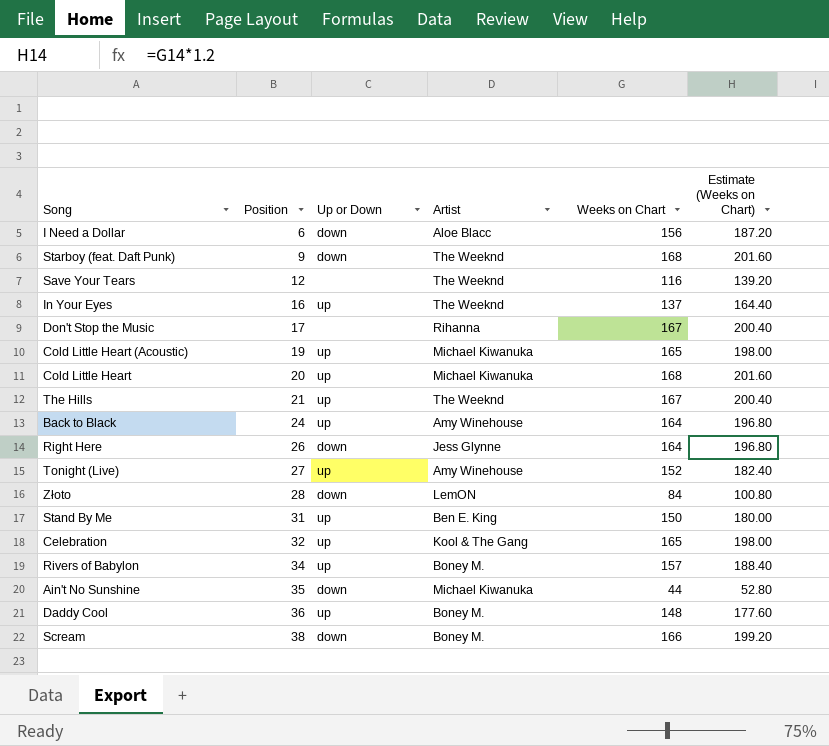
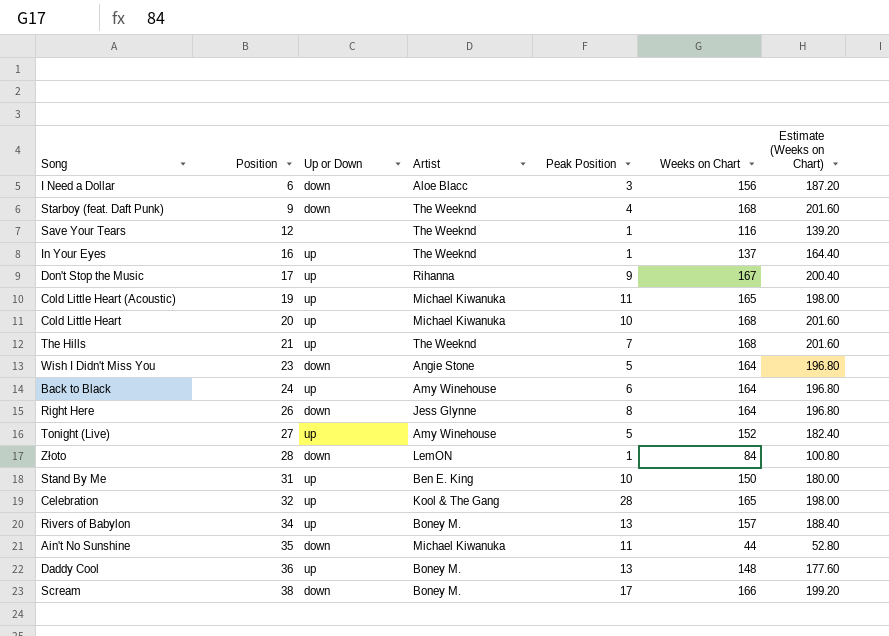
column Peak Position | position: none -> 5
Don't Stop the Music | Up or Down: none -> up
The Hills | Weeks on Chart: 167 -> 168
The Hills | Estimate (Weeks on Chart): 200.40 -> 201.60
row Wish I Didn't Miss You: none -> 23 | down | Angie Stone | 5 | 164 | 196.80

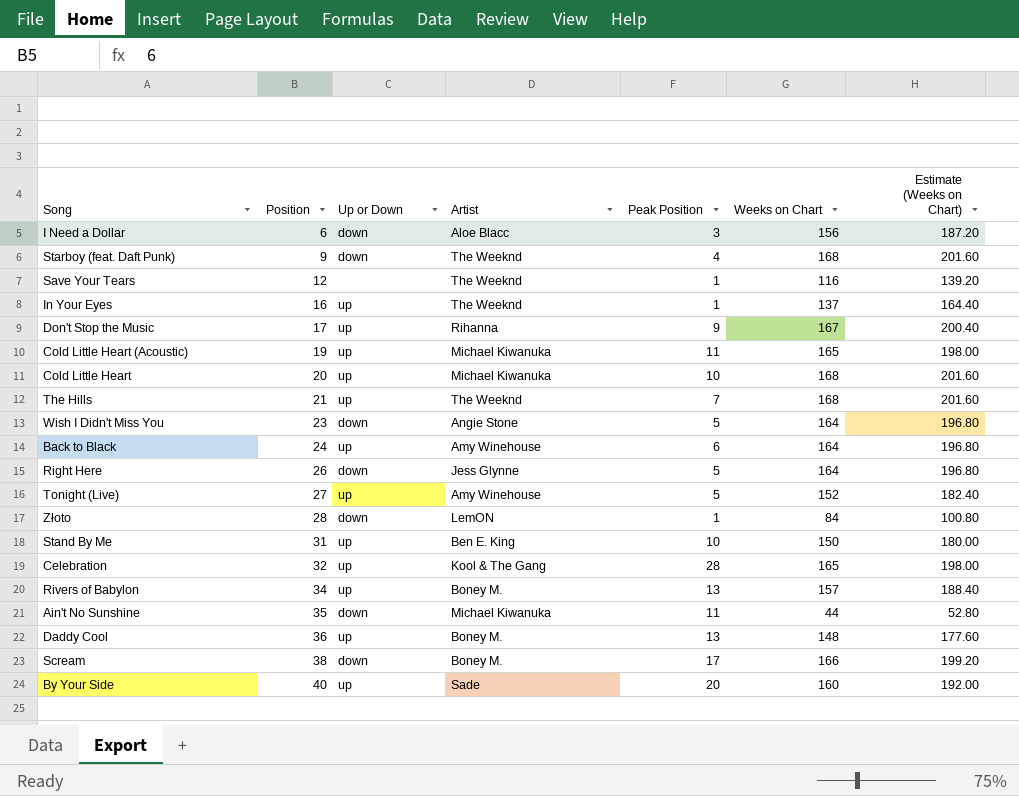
Right Here | Peak Position: 8 -> 5
row By Your Side: none -> 40 | up | Sade | 20 | 160 | 192.00

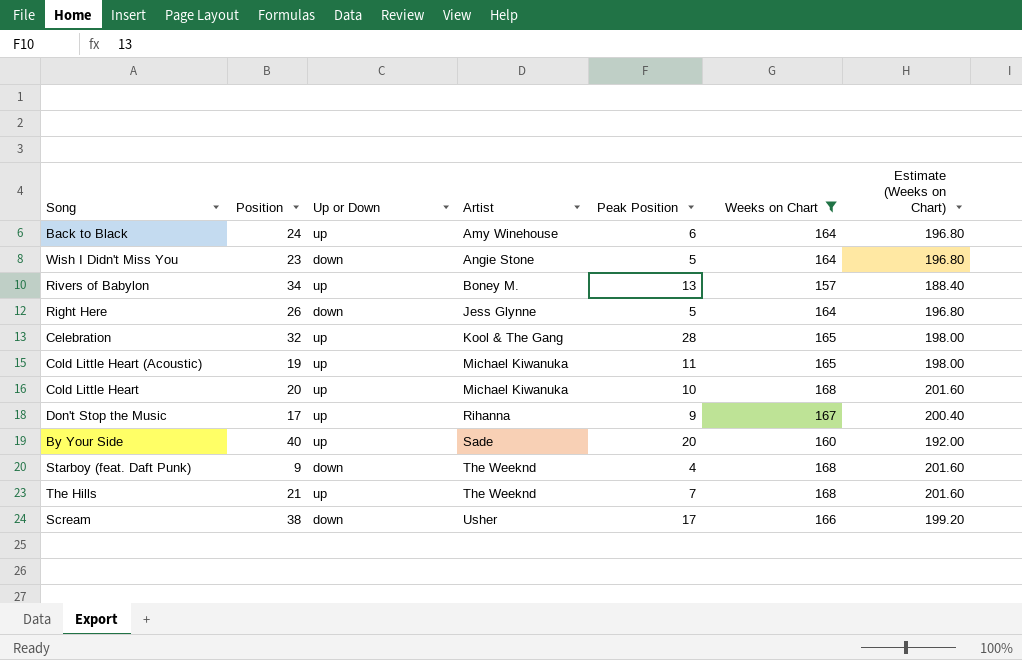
filter: none -> Weeks on Chart >= 157
row order: Position ascending -> Artist ascending
Scream | Artist: Boney M. -> Usher

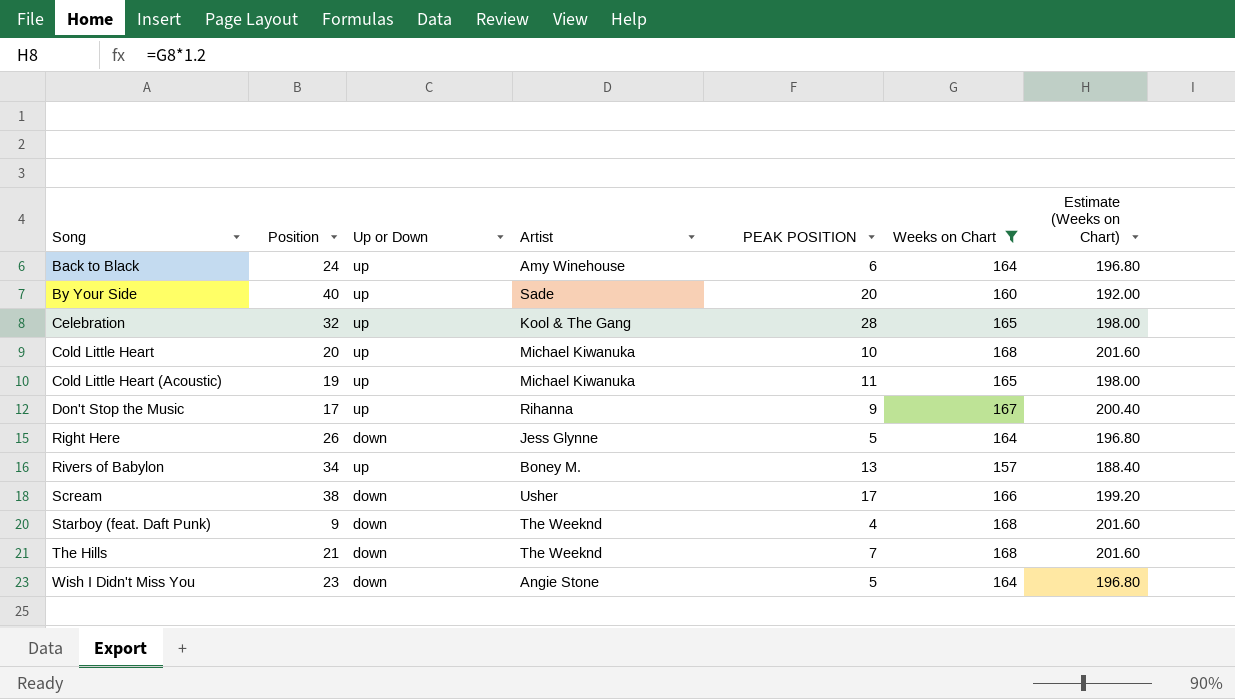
row order: Artist ascending -> Song ascending
column name: Peak Position -> PEAK POSITION
The Hills | Up or Down: up -> down

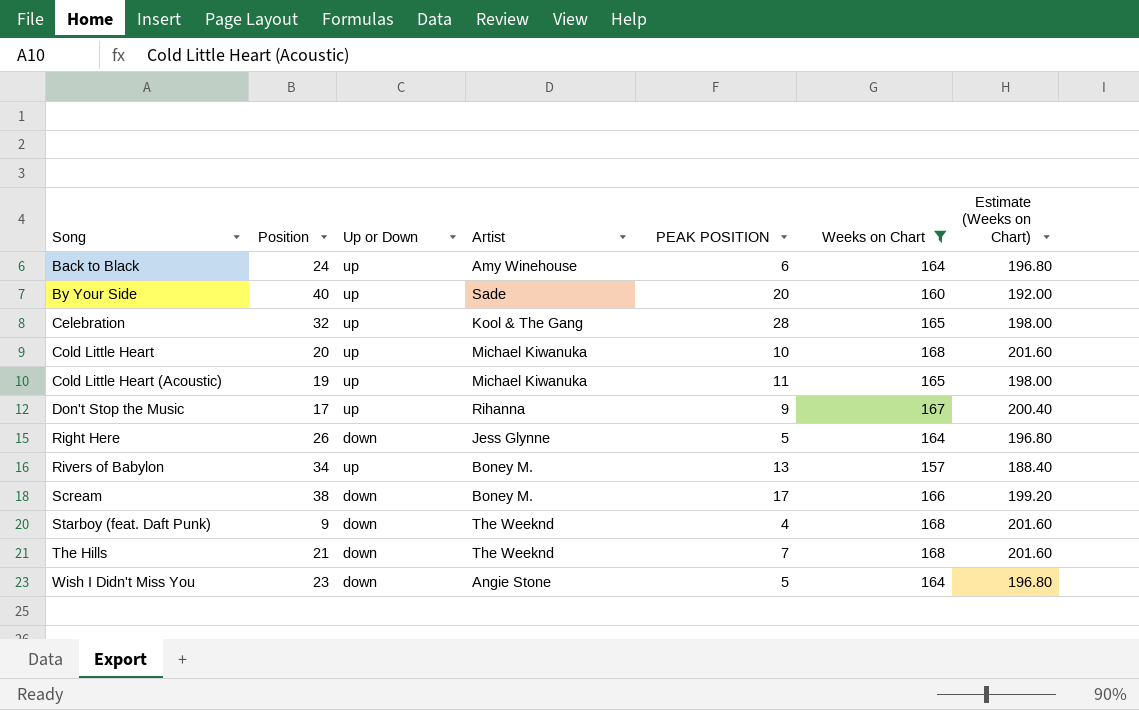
Scream | Artist: Usher -> Boney M.

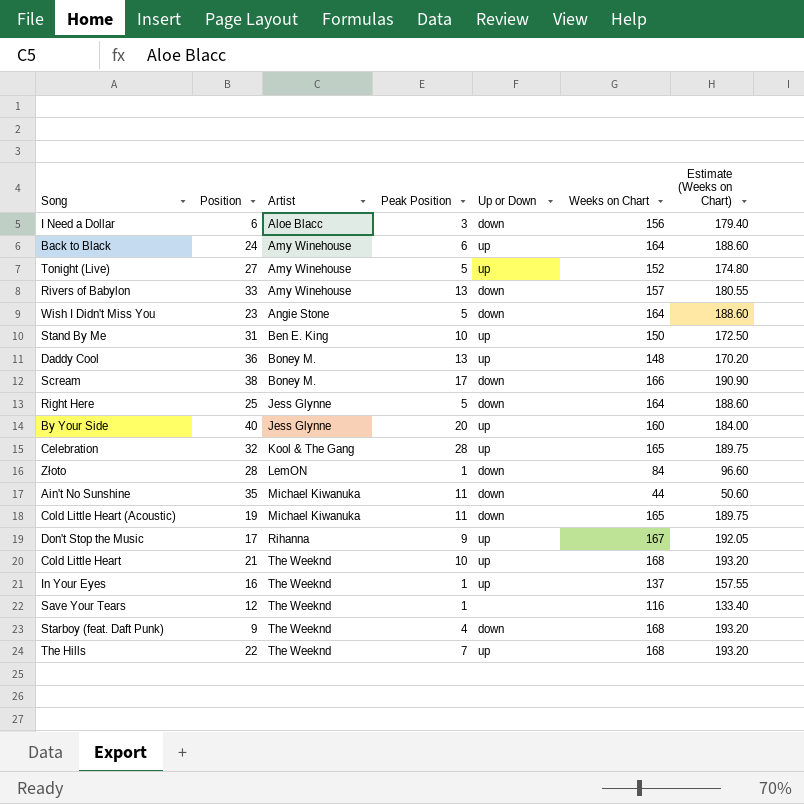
filter: Weeks on Chart >= 157 -> none
row order: Song ascending -> Artist ascending
column name: PEAK POSITION -> Peak Position
column Up or Down | position: 3 -> 5
column Estimate (Weeks on Chart) | formula: [Weeks on Chart] * 1.2 -> [Weeks on Chart] * 1.15
Rivers of Babylon | Position: 34 -> 33
Rivers of Babylon | Artist: Boney M. -> Amy Winehouse
Rivers of Babylon | Up or Down: up -> down
Right Here | Position: 26 -> 25
By Your Side | Artist: Sade -> Jess Glynne
Cold Little Heart (Acoustic) | Up or Down: up -> down
Cold Little Heart | Position: 20 -> 21
Cold Little Heart | Artist: Michael Kiwanuka -> The Weeknd
The Hills | Position: 21 -> 22
The Hills | Up or Down: down -> up

